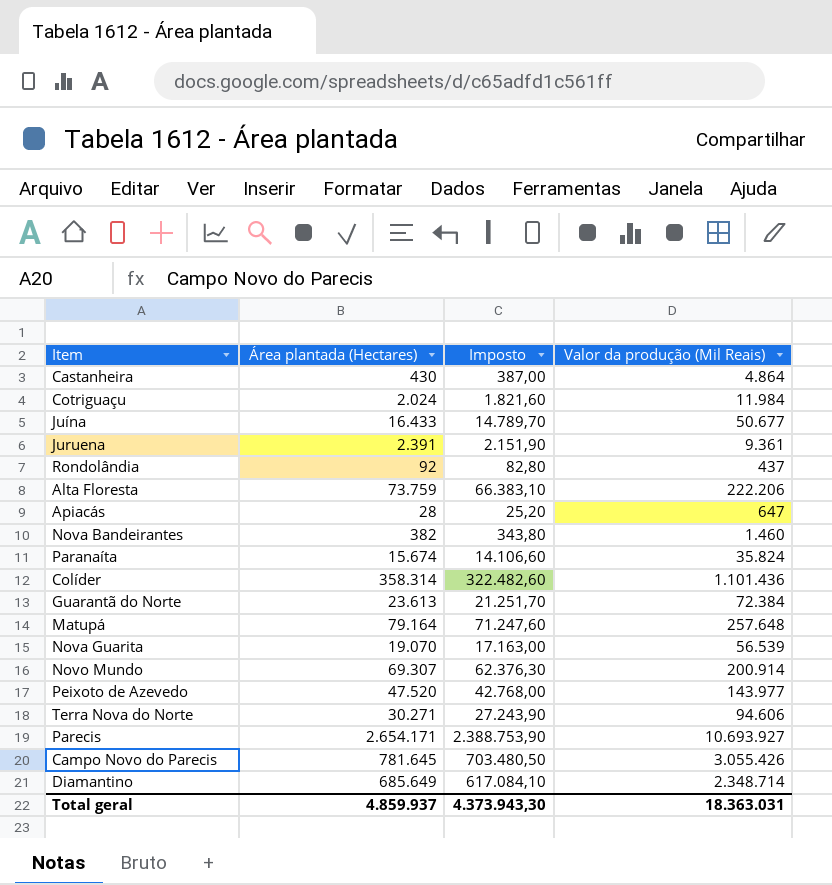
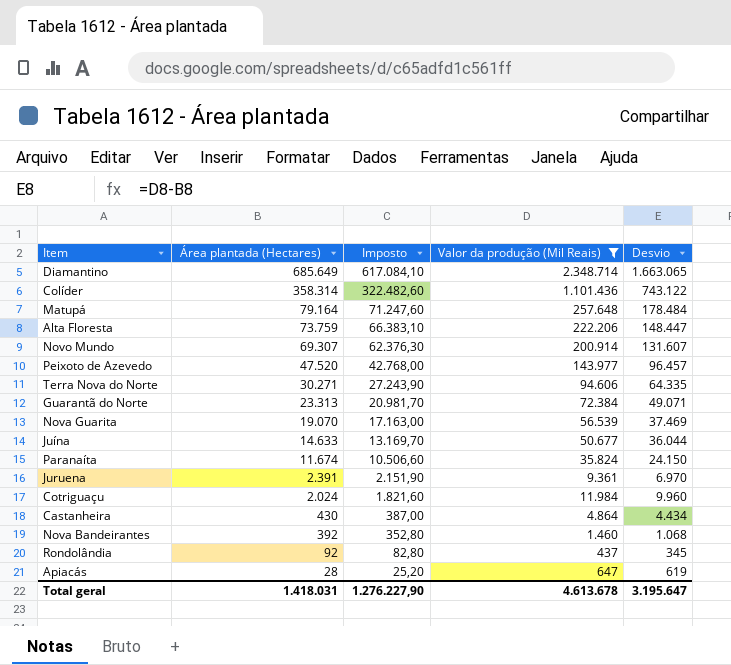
filter: none -> Valor da produção (Mil Reais) <= 2.348.714
row order: none -> Área plantada (Hectares) descending
column Desvio | formula: none -> [Valor da produção (Mil Reais)] - [Área plantada (Hectares)]
Guarantã do Norte | Área plantada (Hectares): 23.613 -> 23.313
Guarantã do Norte | Imposto: 21.251,70 -> 20.981,70
Juína | Área plantada (Hectares): 16.433 -> 14.633
Juína | Imposto: 14.789,70 -> 13.169,70
Paranaíta | Área plantada (Hectares): 15.674 -> 11.674
Paranaíta | Imposto: 14.106,60 -> 10.506,60
Nova Bandeirantes | Área plantada (Hectares): 382 -> 392
Nova Bandeirantes | Imposto: 343,80 -> 352,80
Total geral | Área plantada (Hectares): 4.859.937 -> 1.418.031
Total geral | Imposto: 4.373.943,30 -> 1.276.227,90
Total geral | Valor da produção (Mil Reais): 18.363.031 -> 4.613.678

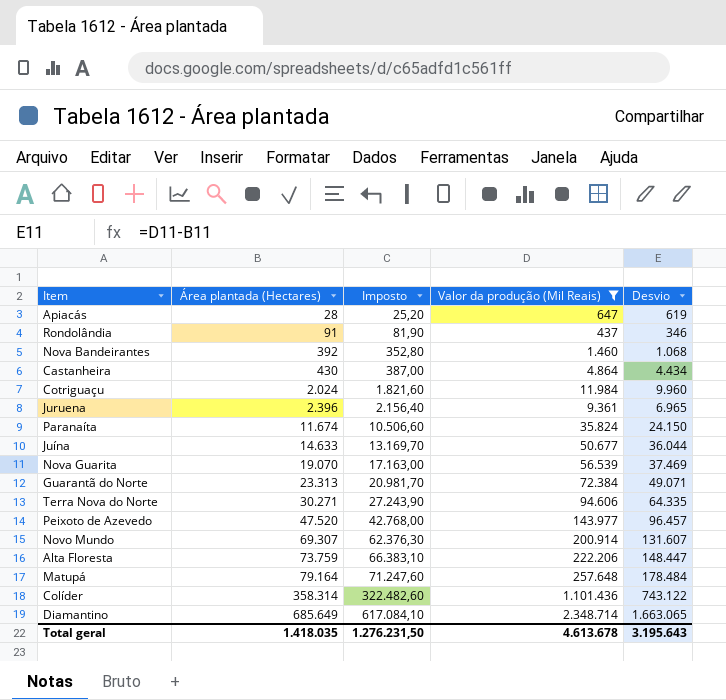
row order: Área plantada (Hectares) descending -> Área plantada (Hectares) ascending
Rondolândia | Área plantada (Hectares): 92 -> 91
Rondolândia | Imposto: 82,80 -> 81,90
Rondolândia | Desvio: 345 -> 346
Juruena | Área plantada (Hectares): 2.391 -> 2.396
Juruena | Imposto: 2.151,90 -> 2.156,40
Juruena | Desvio: 6.970 -> 6.965
Total geral | Área plantada (Hectares): 1.418.031 -> 1.418.035
Total geral | Imposto: 1.276.227,90 -> 1.276.231,50
Total geral | Desvio: 3.195.647 -> 3.195.643

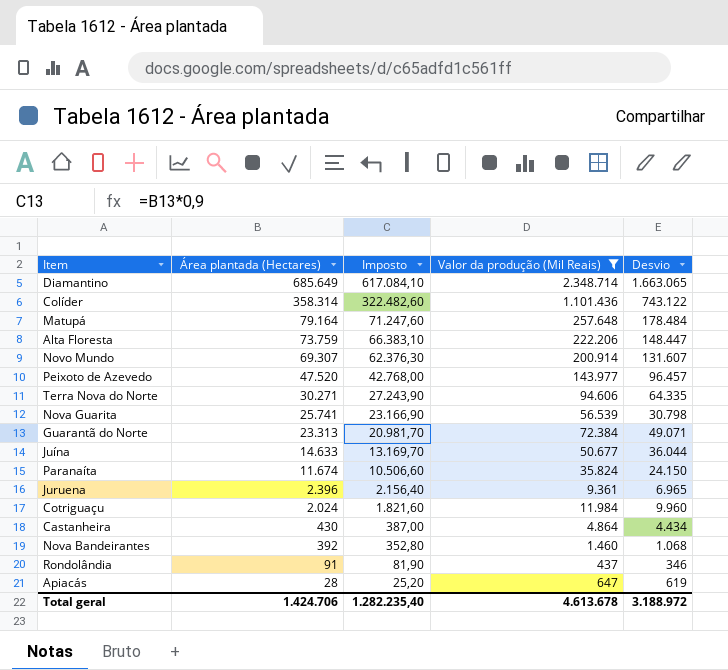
row order: Área plantada (Hectares) ascending -> Área plantada (Hectares) descending
Nova Guarita | Área plantada (Hectares): 19.070 -> 25.741
Nova Guarita | Imposto: 17.163,00 -> 23.166,90
Nova Guarita | Desvio: 37.469 -> 30.798
Total geral | Área plantada (Hectares): 1.418.035 -> 1.424.706
Total geral | Imposto: 1.276.231,50 -> 1.282.235,40
Total geral | Desvio: 3.195.643 -> 3.188.972

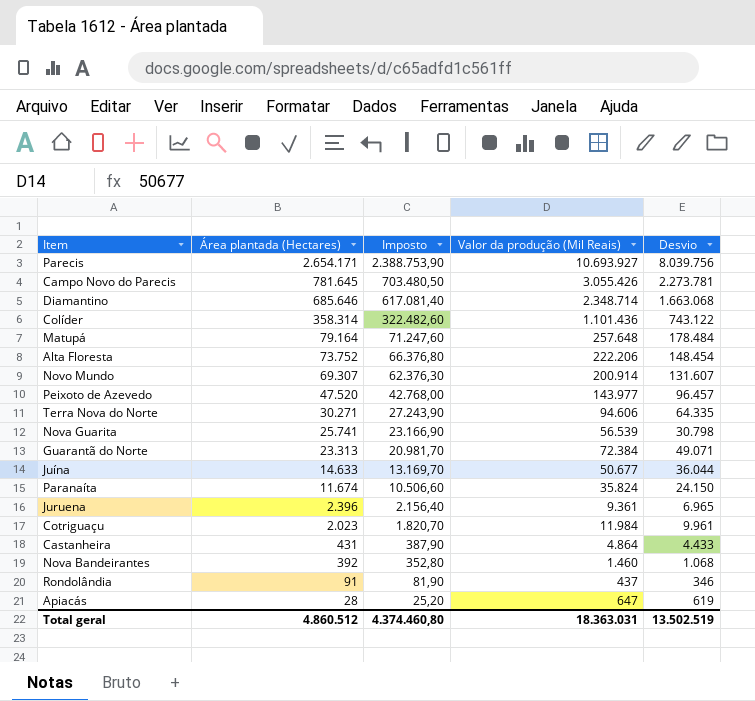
filter: Valor da produção (Mil Reais) <= 2.348.714 -> none
Diamantino | Área plantada (Hectares): 685.649 -> 685.646
Diamantino | Imposto: 617.084,10 -> 617.081,40
Diamantino | Desvio: 1.663.065 -> 1.663.068
Alta Floresta | Área plantada (Hectares): 73.759 -> 73.752
Alta Floresta | Imposto: 66.383,10 -> 66.376,80
Alta Floresta | Desvio: 148.447 -> 148.454
Cotriguaçu | Área plantada (Hectares): 2.024 -> 2.023
Cotriguaçu | Imposto: 1.821,60 -> 1.820,70
Cotriguaçu | Desvio: 9.960 -> 9.961
Castanheira | Área plantada (Hectares): 430 -> 431
Castanheira | Imposto: 387,00 -> 387,90
Castanheira | Desvio: 4.434 -> 4.433
Total geral | Área plantada (Hectares): 1.424.706 -> 4.860.512
Total geral | Imposto: 1.282.235,40 -> 4.374.460,80
Total geral | Valor da produção (Mil Reais): 4.613.678 -> 18.363.031
Total geral | Desvio: 3.188.972 -> 13.502.519

